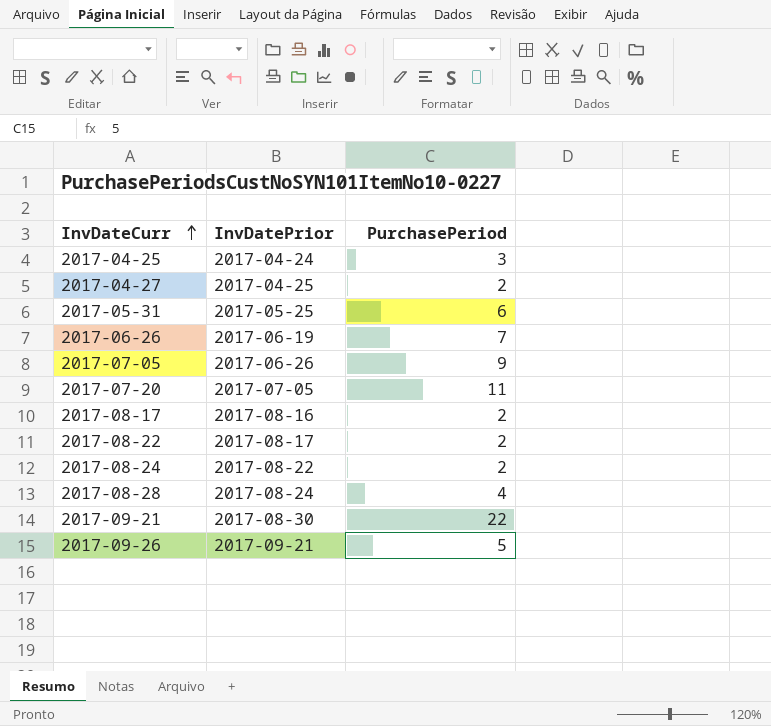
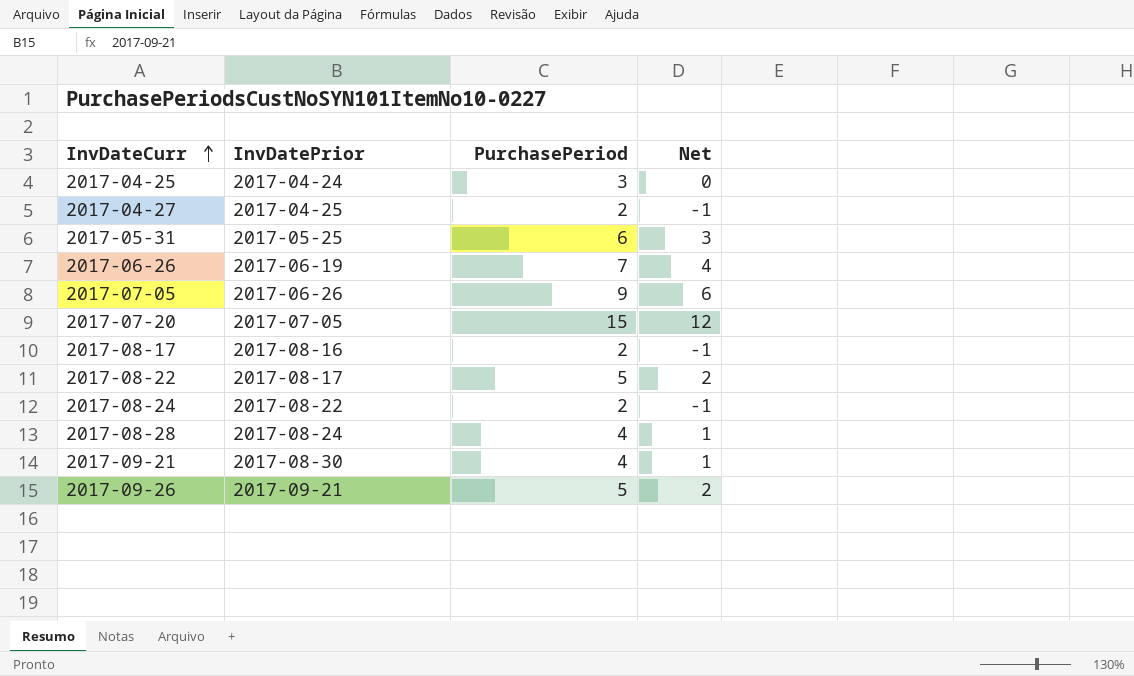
column Net | formula: none -> [PurchasePeriod] - 3
2017-07-20 | PurchasePeriod: 11 -> 15
2017-08-22 | PurchasePeriod: 2 -> 5
2017-09-21 | PurchasePeriod: 22 -> 4

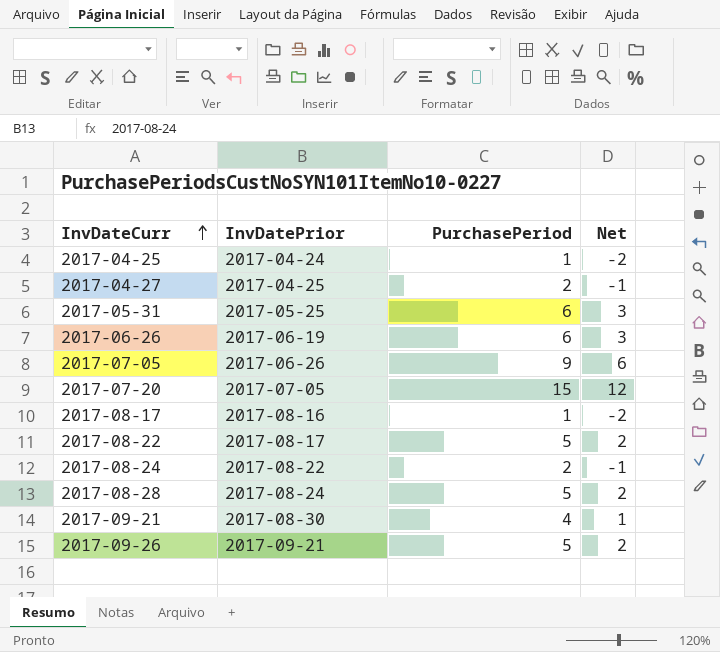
2017-04-25 | PurchasePeriod: 3 -> 1
2017-04-25 | Net: 0 -> -2
2017-06-26 | PurchasePeriod: 7 -> 6
2017-06-26 | Net: 4 -> 3
2017-08-17 | PurchasePeriod: 2 -> 1
2017-08-17 | Net: -1 -> -2
2017-08-28 | PurchasePeriod: 4 -> 5
2017-08-28 | Net: 1 -> 2

